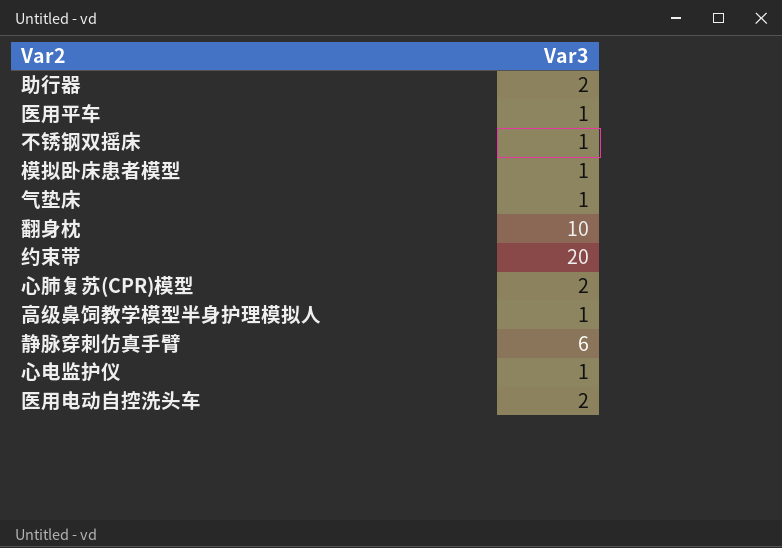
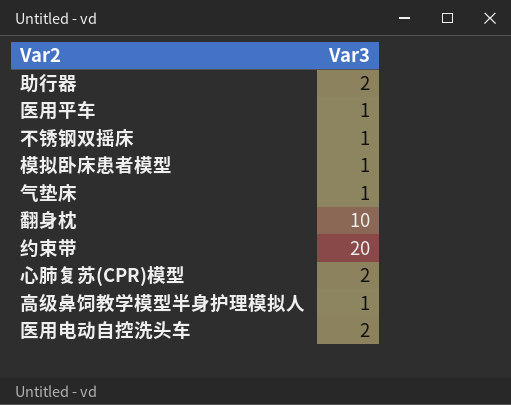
row 静脉穿刺仿真手臂: 6 -> none
row 心电监护仪: 1 -> none

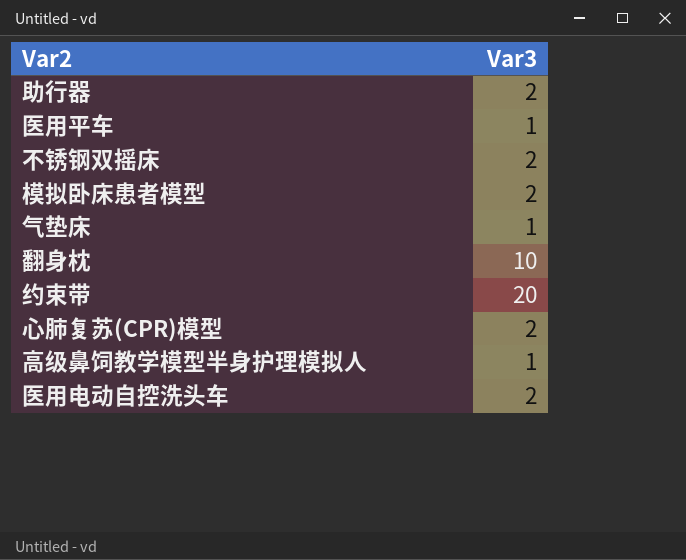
不锈钢双摇床 | Var3: 1 -> 2
模拟卧床患者模型 | Var3: 1 -> 2

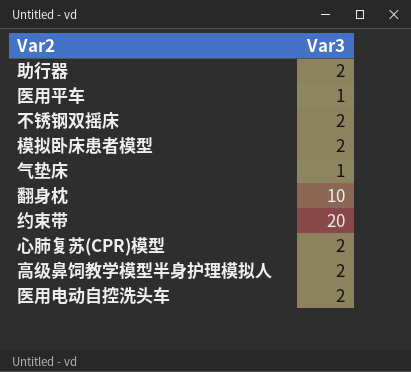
高级鼻饲教学模型半身护理模拟人 | Var3: 1 -> 2

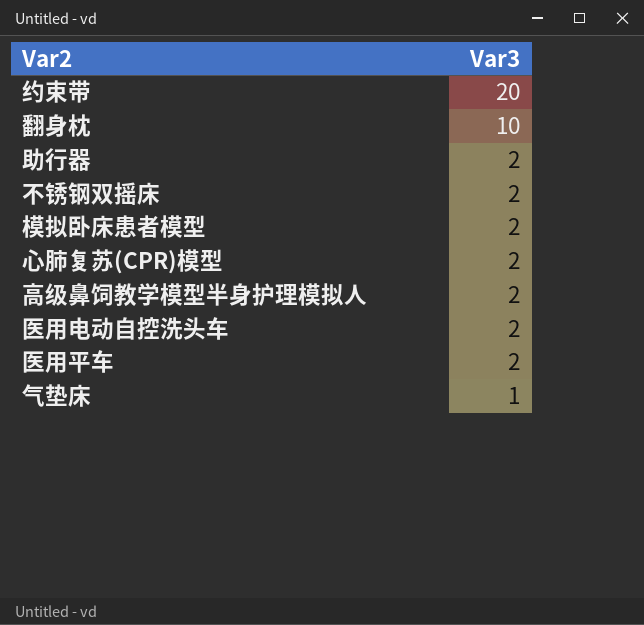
row order: none -> Var3 descending
医用平车 | Var3: 1 -> 2

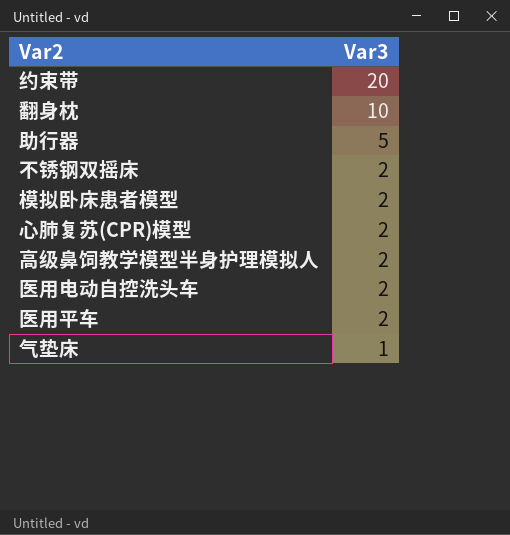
助行器 | Var3: 2 -> 5

